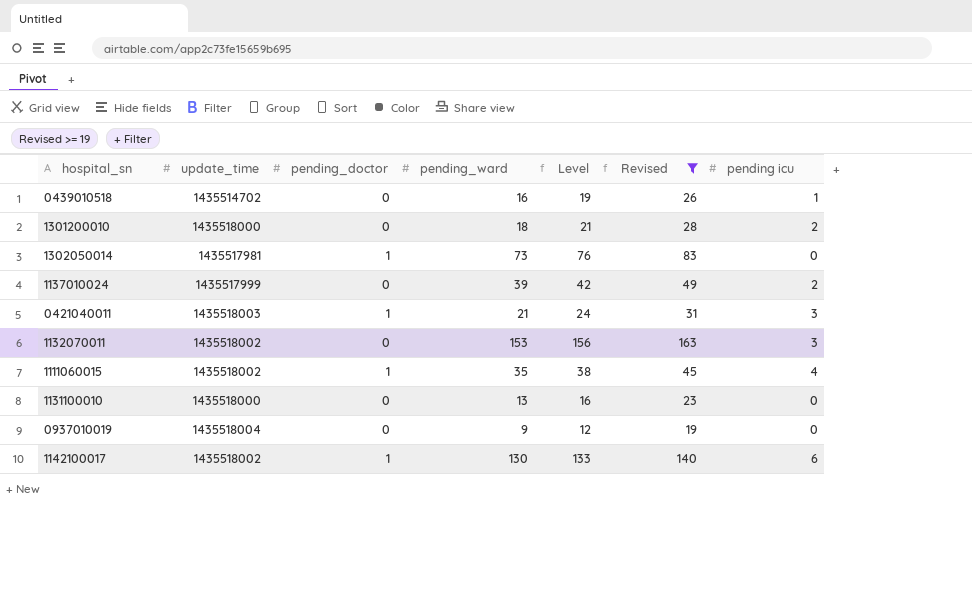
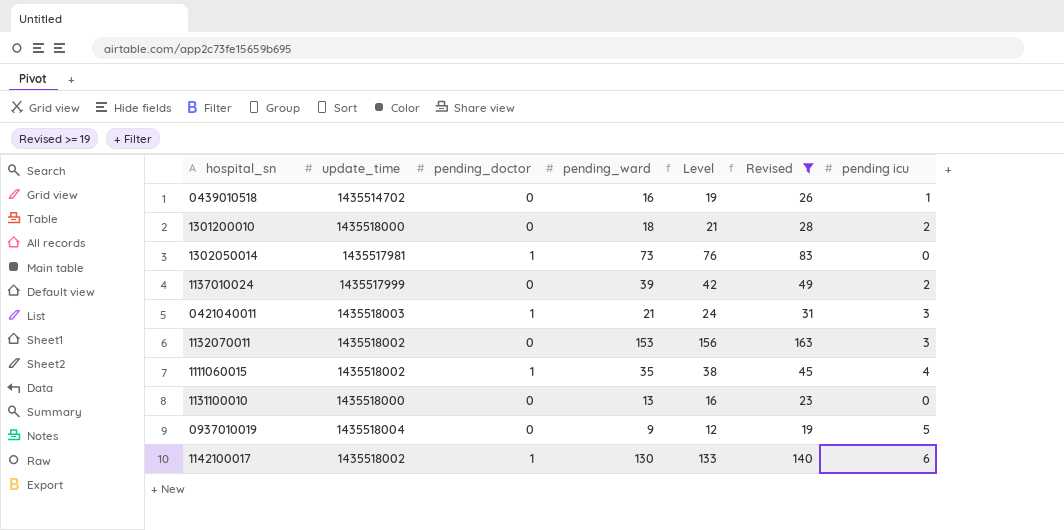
0937010019 | pending icu: 0 -> 5

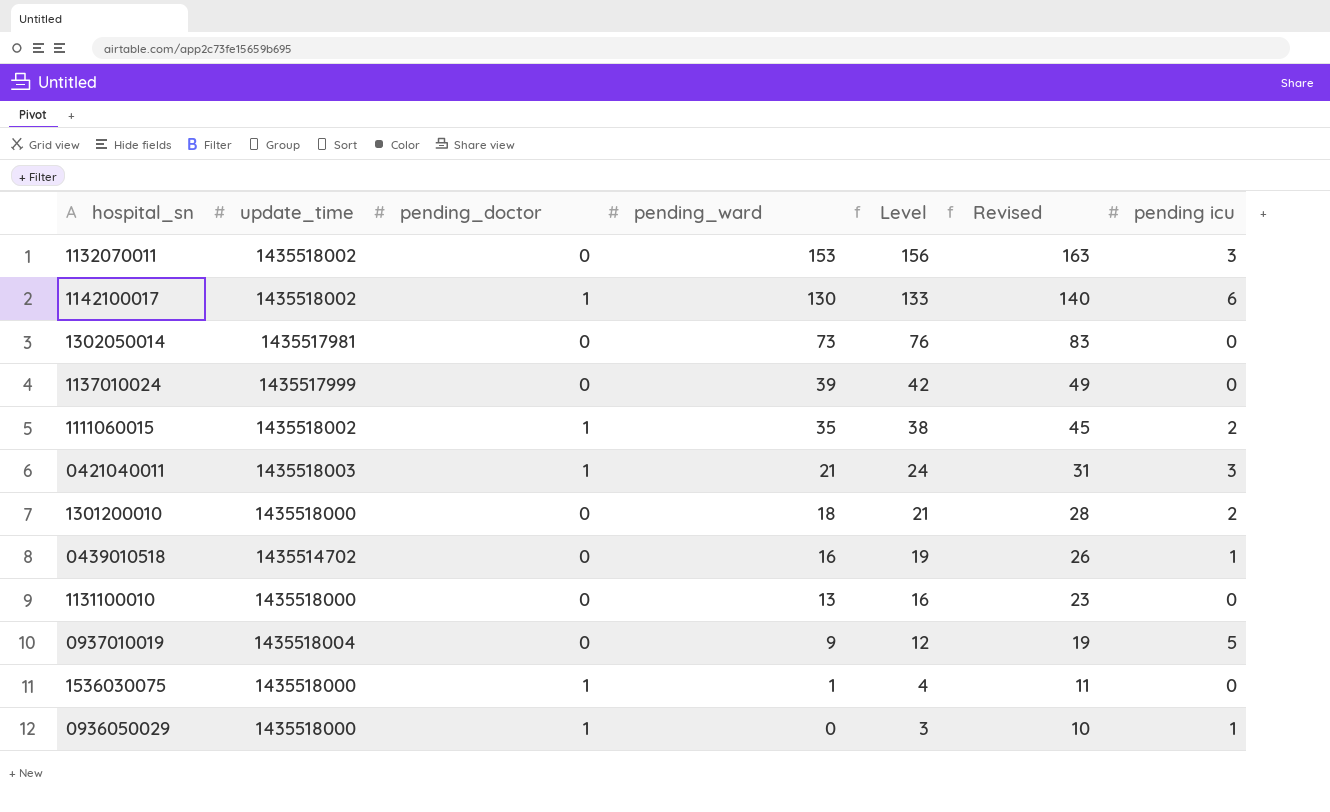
filter: Revised >= 19 -> none
row order: none -> pending_ward descending
1302050014 | pending_doctor: 1 -> 0
1137010024 | pending icu: 2 -> 0
1111060015 | pending icu: 4 -> 2

